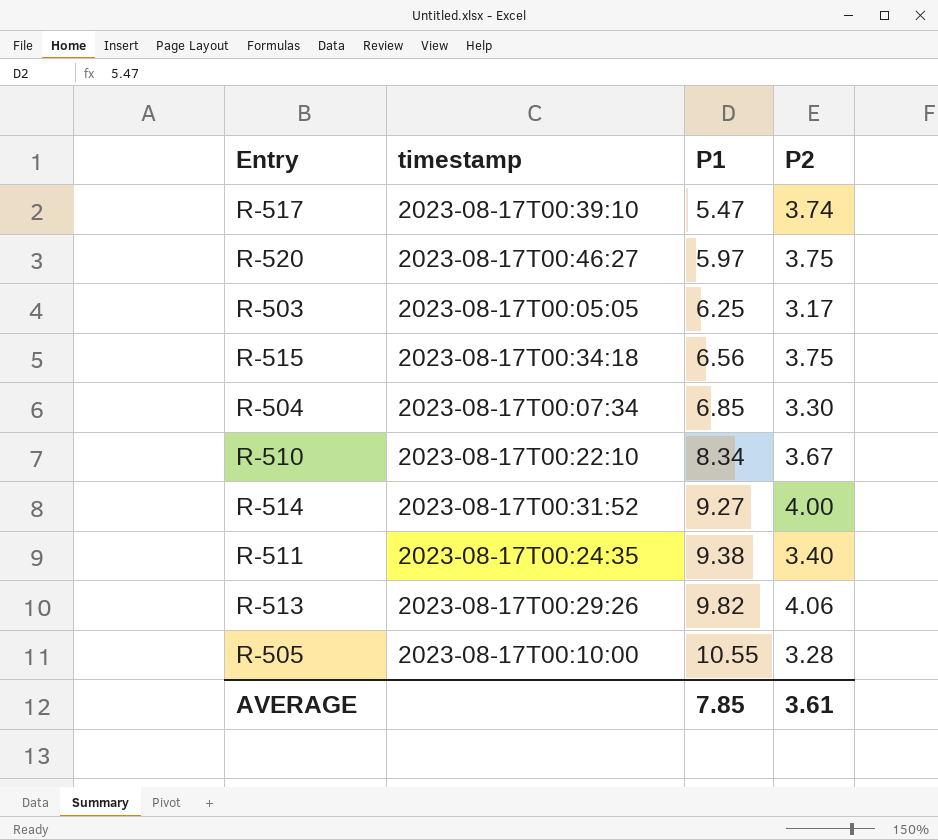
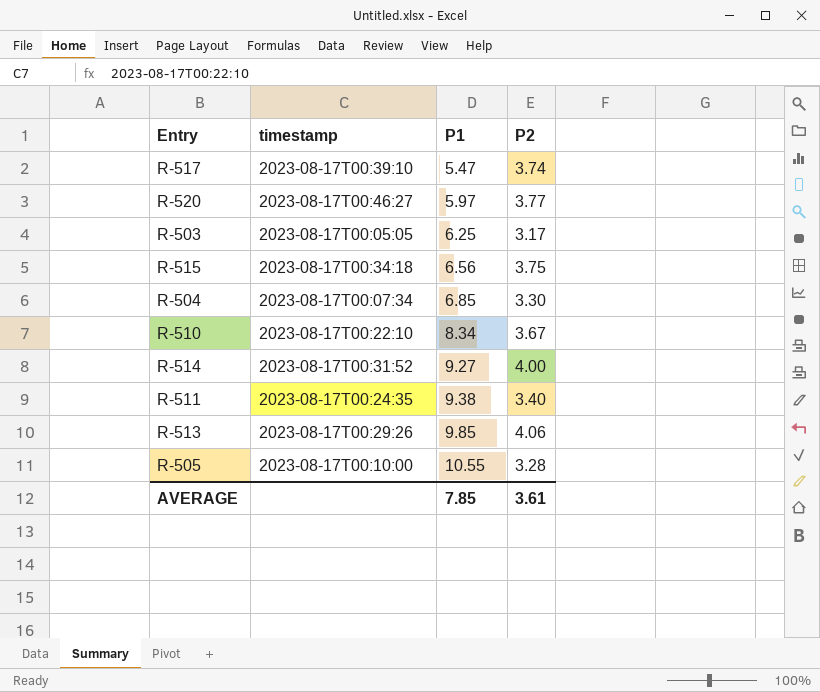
R-520 | P2: 3.75 -> 3.77
R-513 | P1: 9.82 -> 9.85

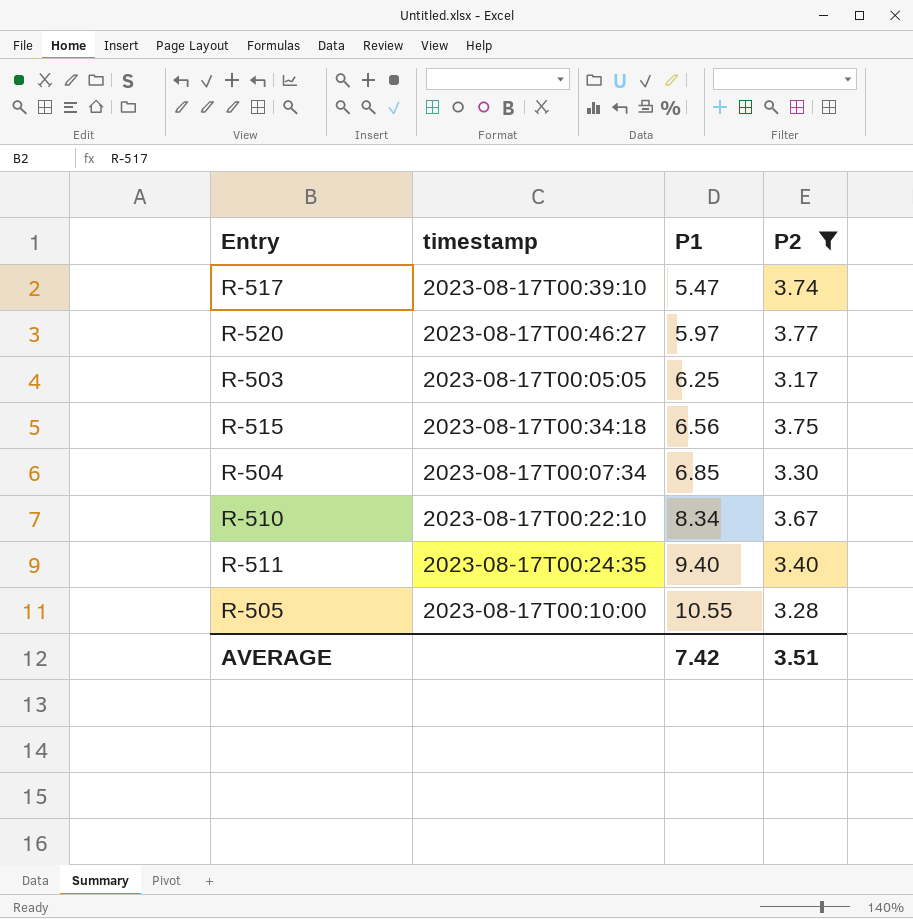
filter: none -> P2 <= 3.77
R-511 | P1: 9.38 -> 9.40
AVERAGE | P1: 7.85 -> 7.42
AVERAGE | P2: 3.61 -> 3.51

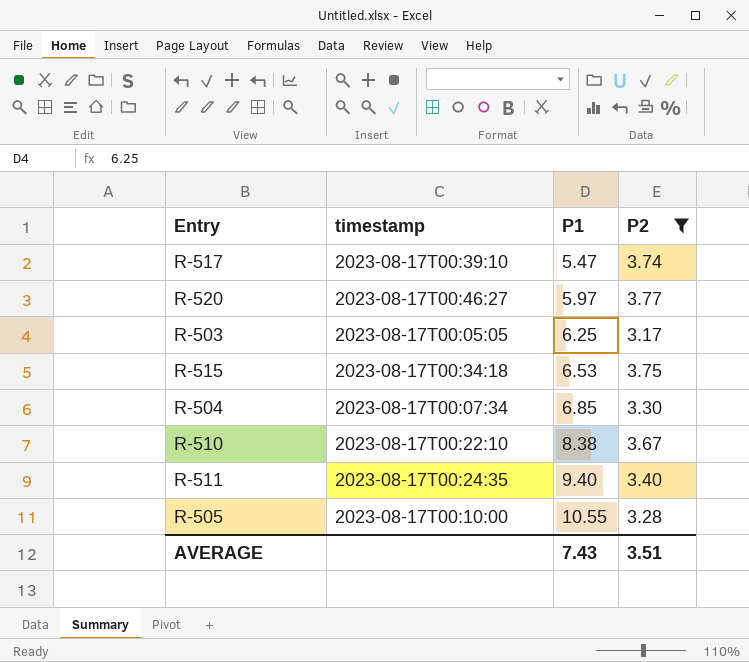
R-515 | P1: 6.56 -> 6.53
R-510 | P1: 8.34 -> 8.38
AVERAGE | P1: 7.42 -> 7.43

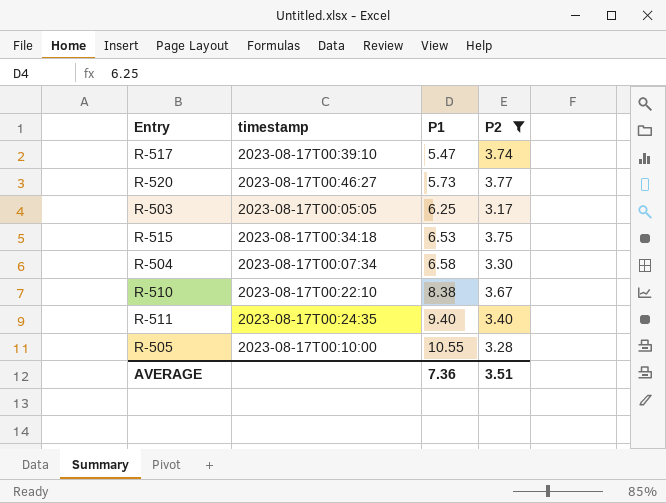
R-520 | P1: 5.97 -> 5.73
R-504 | P1: 6.85 -> 6.58
AVERAGE | P1: 7.43 -> 7.36

